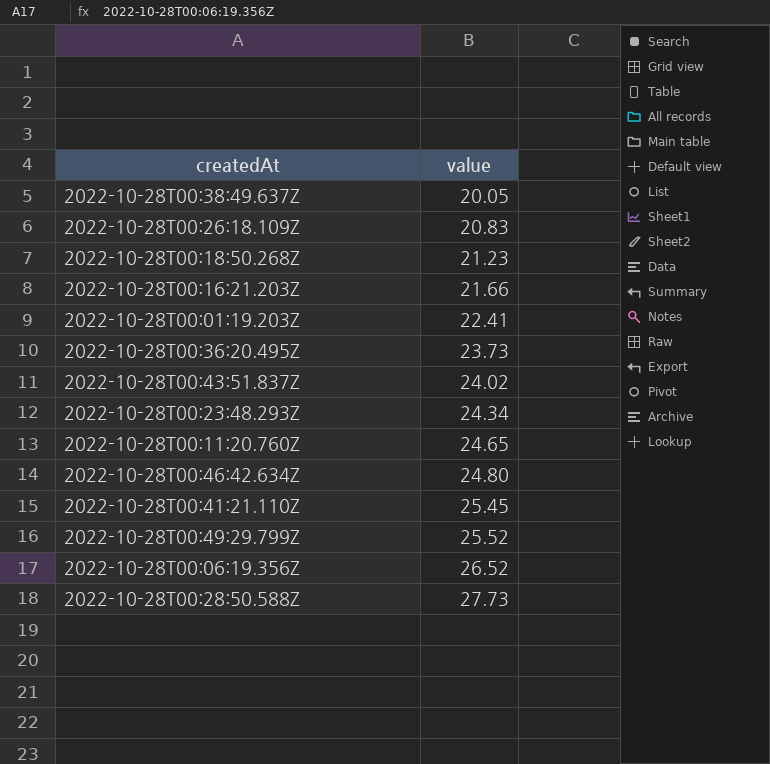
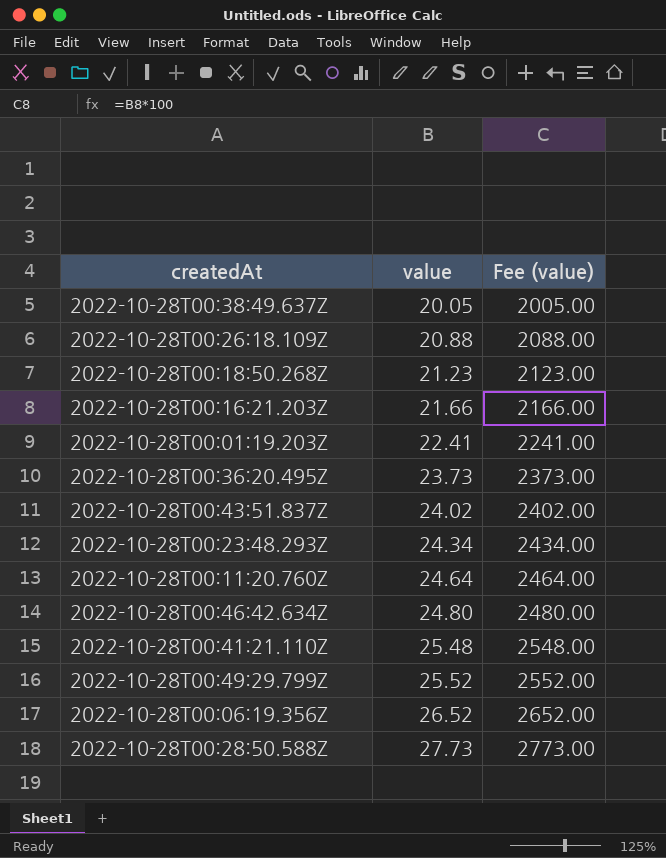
column Fee (value) | formula: none -> [value] * 100
2022-10-28T00:26:18.109Z | value: 20.83 -> 20.88
2022-10-28T00:11:20.760Z | value: 24.65 -> 24.64
2022-10-28T00:41:21.110Z | value: 25.45 -> 25.48

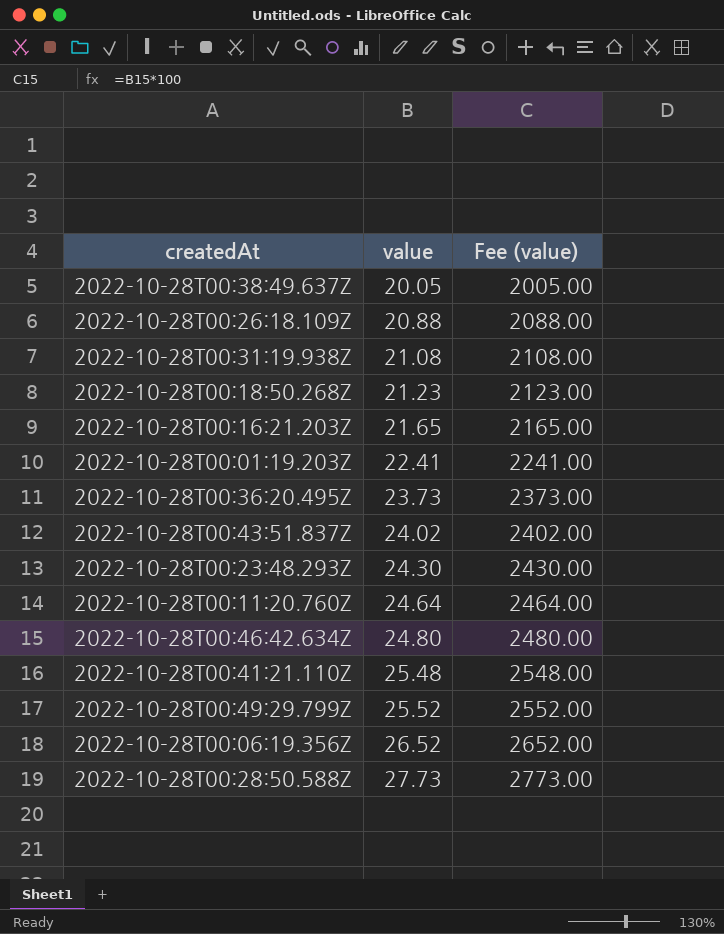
row 2022-10-28T00:31:19.938Z: none -> 21.08 | 2108.00
2022-10-28T00:16:21.203Z | value: 21.66 -> 21.65
2022-10-28T00:16:21.203Z | Fee (value): 2166.00 -> 2165.00
2022-10-28T00:23:48.293Z | value: 24.34 -> 24.30
2022-10-28T00:23:48.293Z | Fee (value): 2434.00 -> 2430.00

